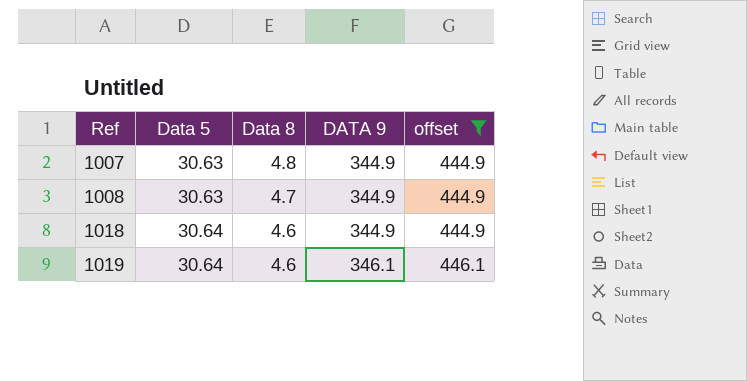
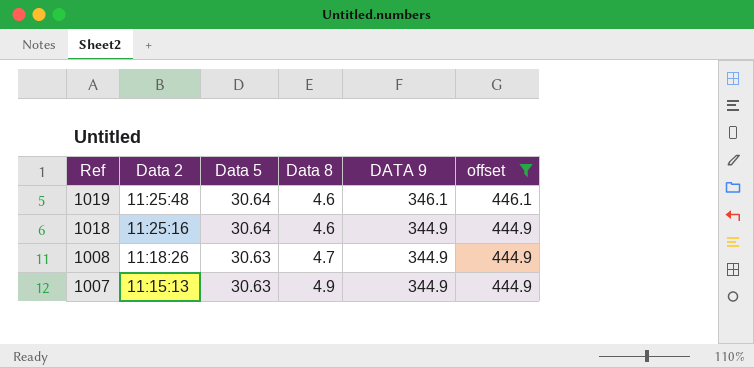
row order: Ref ascending -> Ref descending
column Data 2 | position: none -> 2
1007 | Data 8: 4.8 -> 4.9

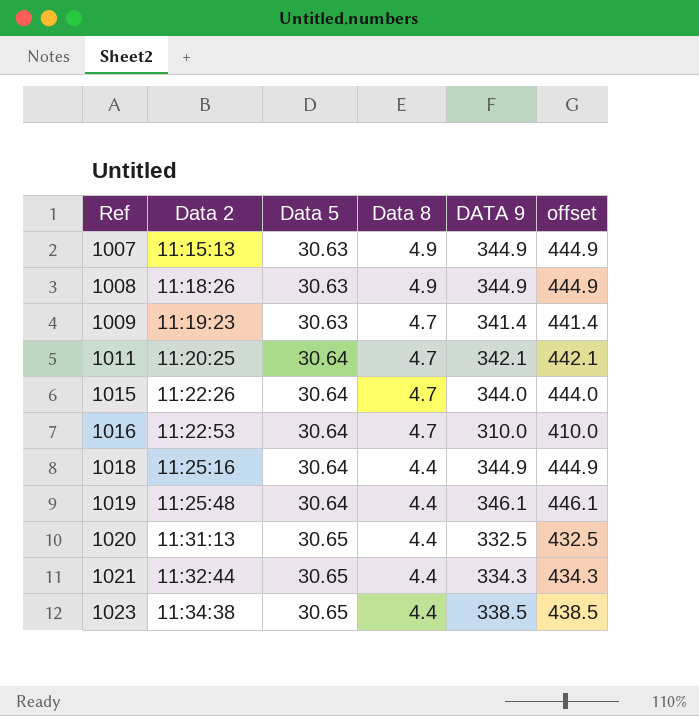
filter: offset >= 444.9 -> none
row order: Ref descending -> Ref ascending
1008 | Data 8: 4.7 -> 4.9
1018 | Data 8: 4.6 -> 4.4
1019 | Data 8: 4.6 -> 4.4

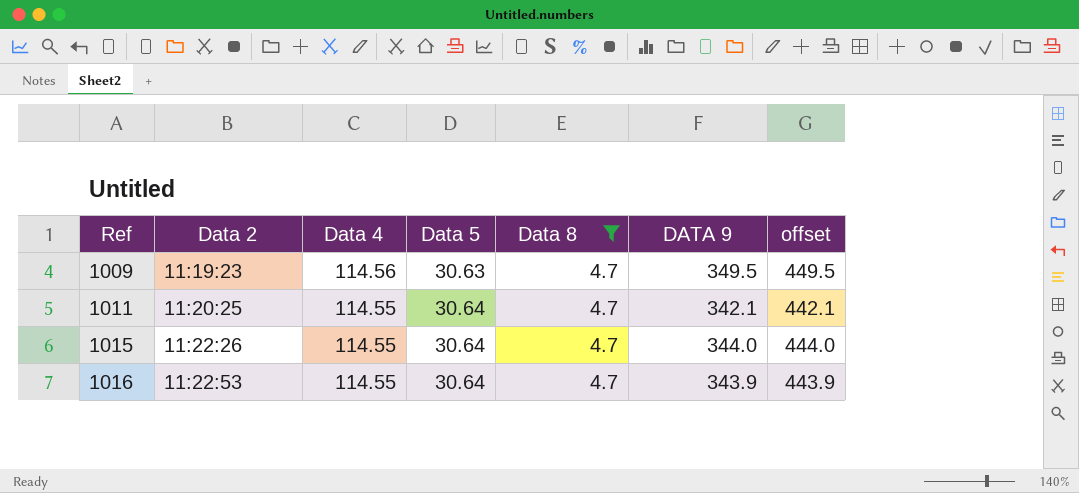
filter: none -> Data 8 = 4.7
column Data 4 | position: none -> 3
1009 | DATA 9: 341.4 -> 349.5
1009 | offset: 441.4 -> 449.5
1016 | DATA 9: 310.0 -> 343.9
1016 | offset: 410.0 -> 443.9

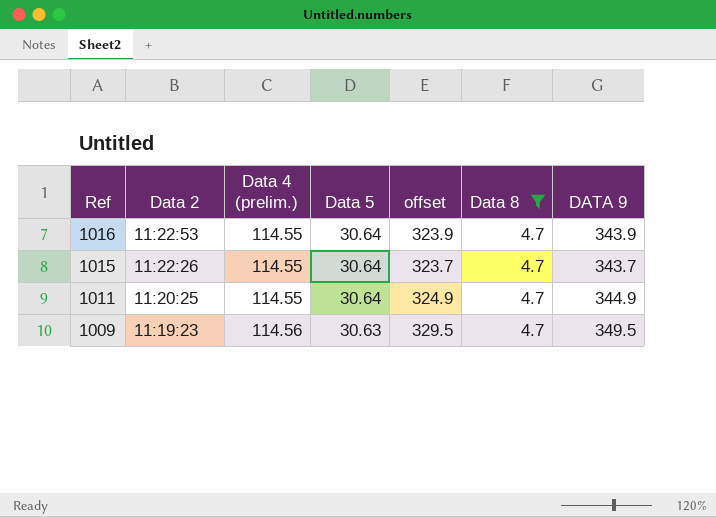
row order: Ref ascending -> Ref descending
column name: Data 4 -> Data 4 (prelim.)
column offset | formula: [DATA 9] + 100 -> [DATA 9] - 20
column offset | position: 7 -> 5
1015 | DATA 9: 344.0 -> 343.7
1011 | DATA 9: 342.1 -> 344.9

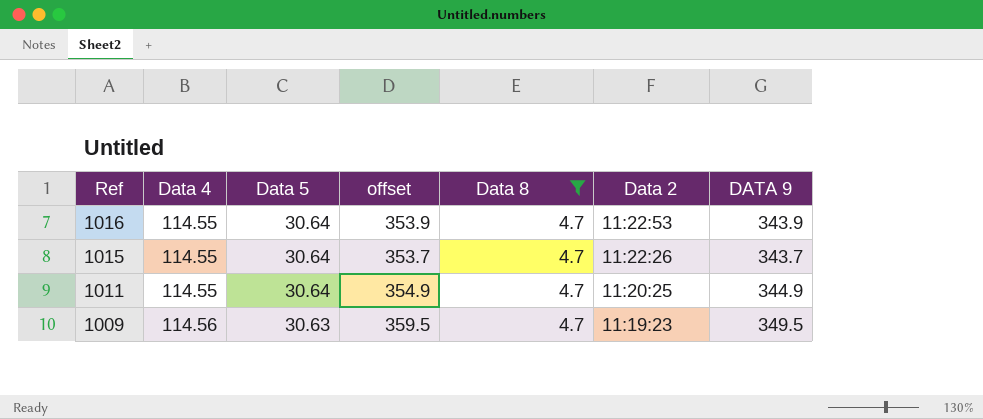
column name: Data 4 (prelim.) -> Data 4
column offset | formula: [DATA 9] - 20 -> [DATA 9] + 10
column Data 2 | position: 2 -> 6

